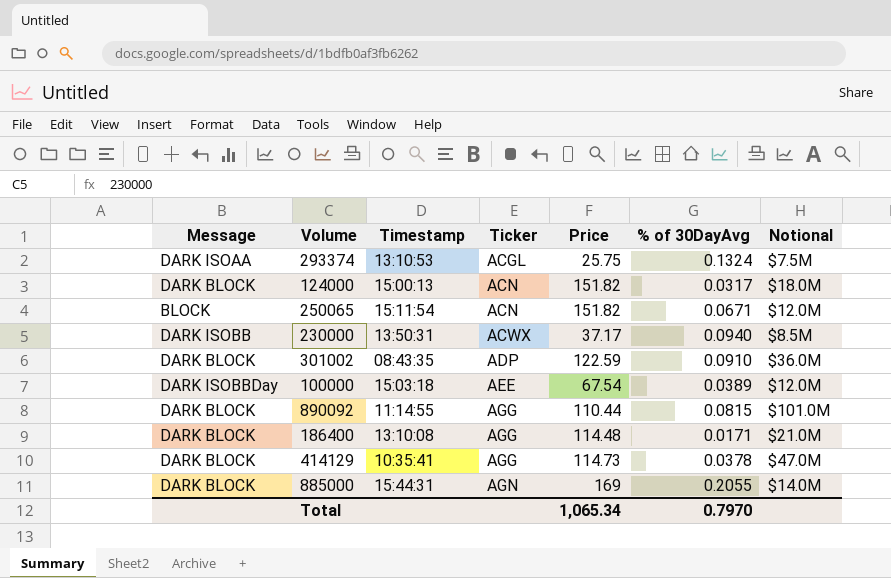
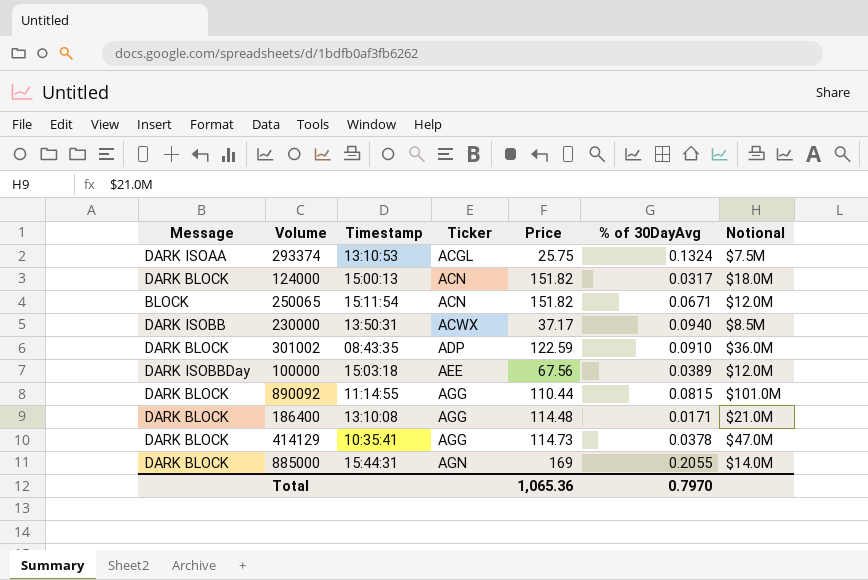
100000 | Price: 67.54 -> 67.56
Total | Price: 1,065.34 -> 1,065.36

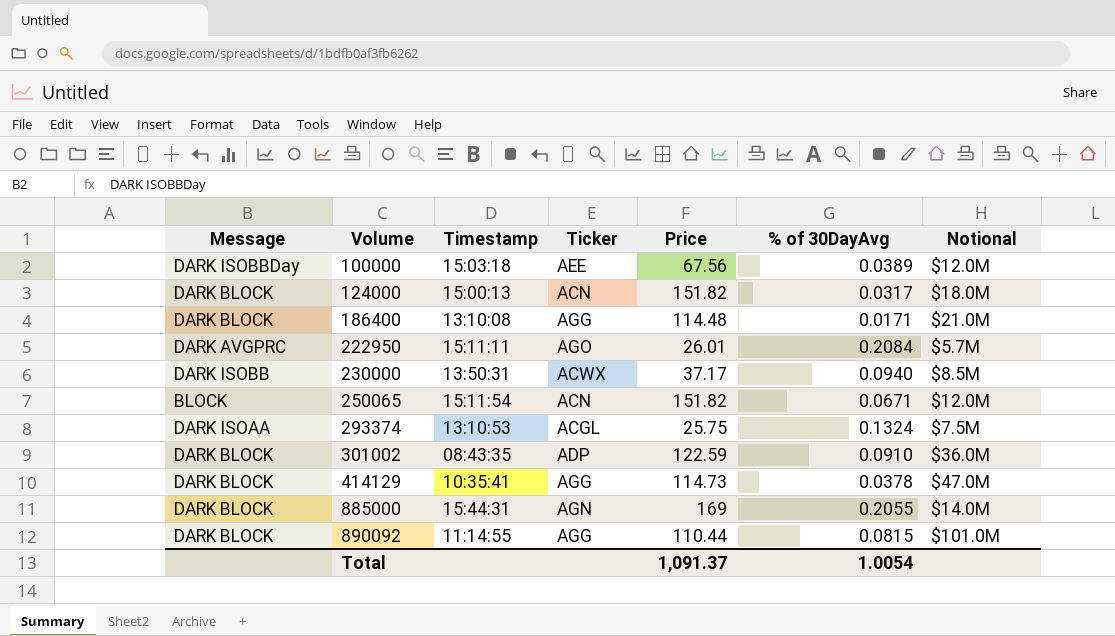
row order: Ticker ascending -> Volume ascending
row 222950: none -> DARK AVGPRC | 15:11:11 | AGO | 26.01 | 0.2084 | $5.7M
Total | Price: 1,065.36 -> 1,091.37
Total | % of 30DayAvg: 0.7970 -> 1.0054

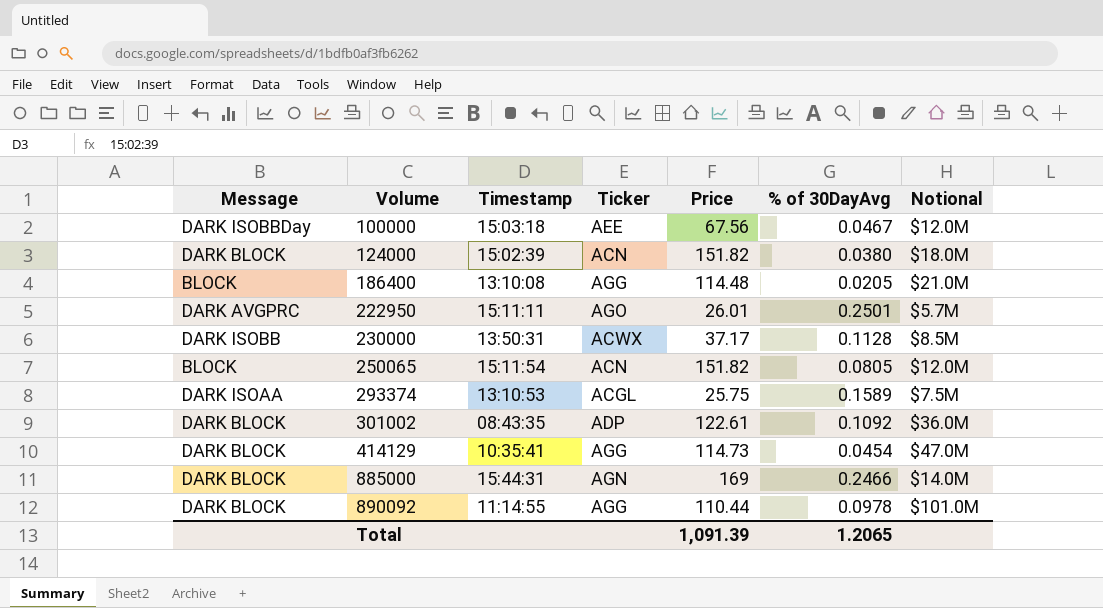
100000 | % of 30DayAvg: 0.0389 -> 0.0467
124000 | Timestamp: 15:00:13 -> 15:02:39
124000 | % of 30DayAvg: 0.0317 -> 0.0380
186400 | Message: DARK BLOCK -> BLOCK
186400 | % of 30DayAvg: 0.0171 -> 0.0205
222950 | % of 30DayAvg: 0.2084 -> 0.2501
230000 | % of 30DayAvg: 0.0940 -> 0.1128
250065 | % of 30DayAvg: 0.0671 -> 0.0805
293374 | % of 30DayAvg: 0.1324 -> 0.1589
301002 | Price: 122.59 -> 122.61
301002 | % of 30DayAvg: 0.0910 -> 0.1092
414129 | % of 30DayAvg: 0.0378 -> 0.0454
885000 | % of 30DayAvg: 0.2055 -> 0.2466
890092 | % of 30DayAvg: 0.0815 -> 0.0978
Total | Price: 1,091.37 -> 1,091.39
Total | % of 30DayAvg: 1.0054 -> 1.2065

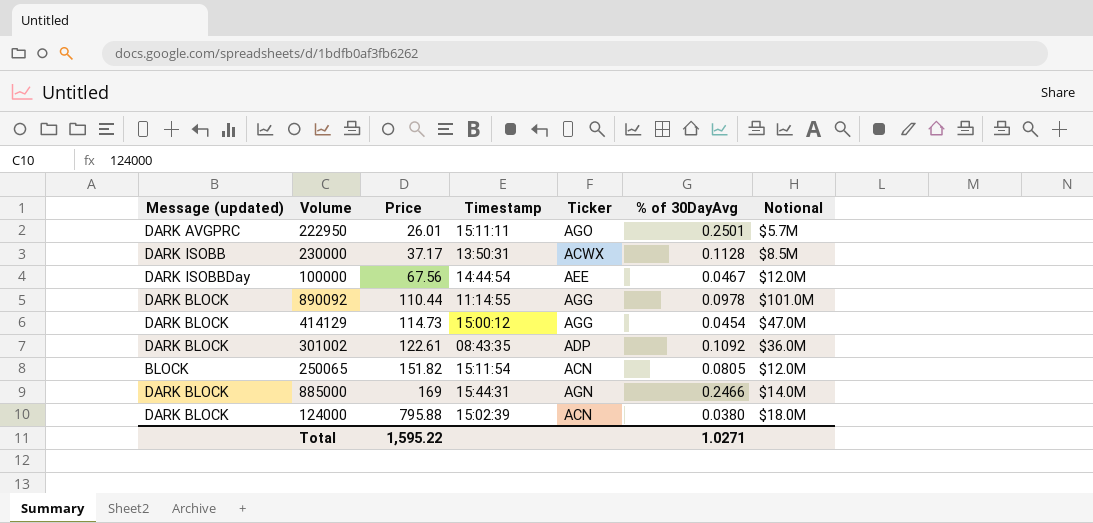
row order: Volume ascending -> Price ascending
column name: Message -> Message (updated)
column Price | position: 5 -> 3
row 186400: BLOCK | 13:10:08 | AGG | 114.48 | 0.0205 | $21.0M -> none
row 293374: DARK ISOAA | 13:10:53 | ACGL | 25.75 | 0.1589 | $7.5M -> none
100000 | Timestamp: 15:03:18 -> 14:44:54
414129 | Timestamp: 10:35:41 -> 15:00:12
124000 | Price: 151.82 -> 795.88
Total | Price: 1,091.39 -> 1,595.22
Total | % of 30DayAvg: 1.2065 -> 1.0271

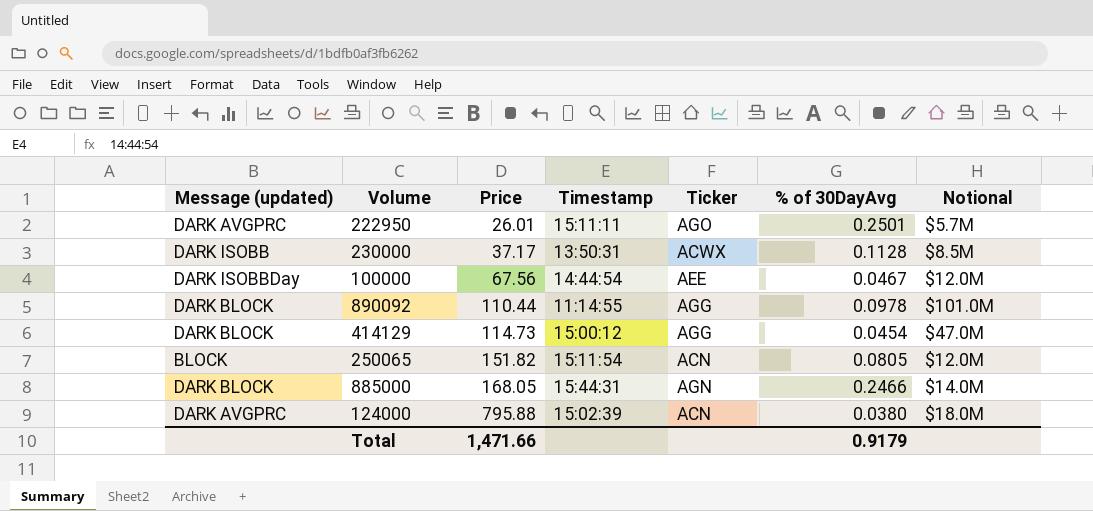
row 301002: DARK BLOCK | 122.61 | 08:43:35 | ADP | 0.1092 | $36.0M -> none
885000 | Price: 169 -> 168.05
124000 | Message (updated): DARK BLOCK -> DARK AVGPRC
Total | Price: 1,595.22 -> 1,471.66
Total | % of 30DayAvg: 1.0271 -> 0.9179

